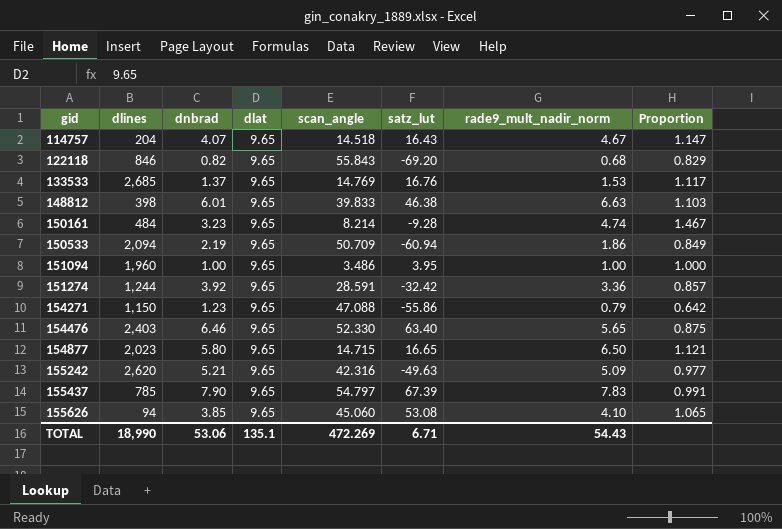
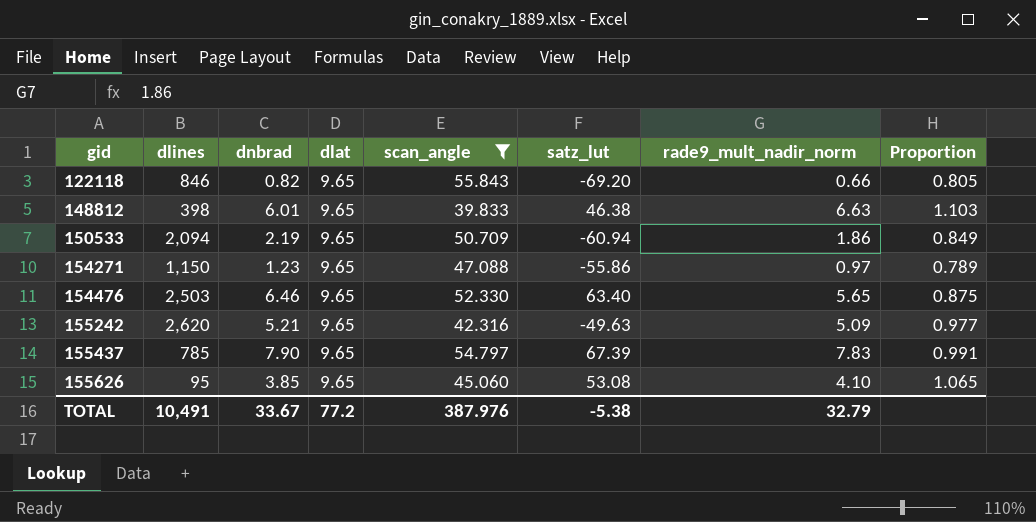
filter: none -> scan_angle >= 39.833
122118 | rade9_mult_nadir_norm: 0.68 -> 0.66
122118 | Proportion: 0.829 -> 0.805
154271 | rade9_mult_nadir_norm: 0.79 -> 0.97
154271 | Proportion: 0.642 -> 0.789
154476 | dlines: 2,403 -> 2,503
155626 | dlines: 94 -> 95
TOTAL | dlines: 18,990 -> 10,491
TOTAL | dnbrad: 53.06 -> 33.67
TOTAL | dlat: 135.1 -> 77.2
TOTAL | scan_angle: 472.269 -> 387.976
TOTAL | satz_lut: 6.71 -> -5.38
TOTAL | rade9_mult_nadir_norm: 54.43 -> 32.79

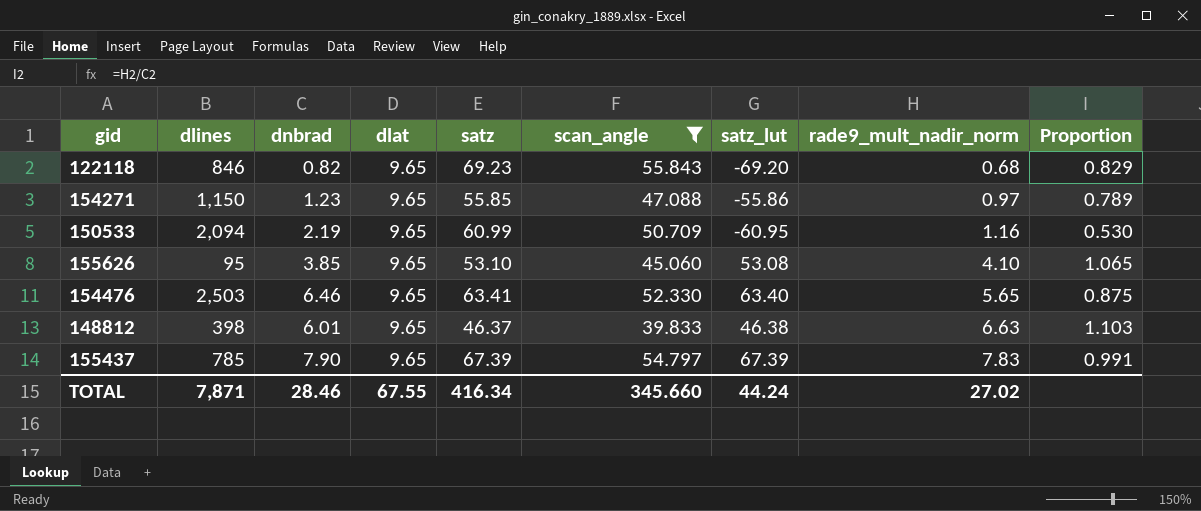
row order: gid ascending -> rade9_mult_nadir_norm ascending
column satz | position: none -> 5
row 155242: 2,620 | 5.21 | 9.65 | 42.316 | -49.63 | 5.09 | 0.977 -> none
122118 | rade9_mult_nadir_norm: 0.66 -> 0.68
122118 | Proportion: 0.805 -> 0.829
150533 | satz_lut: -60.94 -> -60.95
150533 | rade9_mult_nadir_norm: 1.86 -> 1.16
150533 | Proportion: 0.849 -> 0.530
TOTAL | dlines: 10,491 -> 7,871
TOTAL | dnbrad: 33.67 -> 28.46
TOTAL | dlat: 77.2 -> 67.55
TOTAL | scan_angle: 387.976 -> 345.660
TOTAL | satz_lut: -5.38 -> 44.24
TOTAL | rade9_mult_nadir_norm: 32.79 -> 27.02

